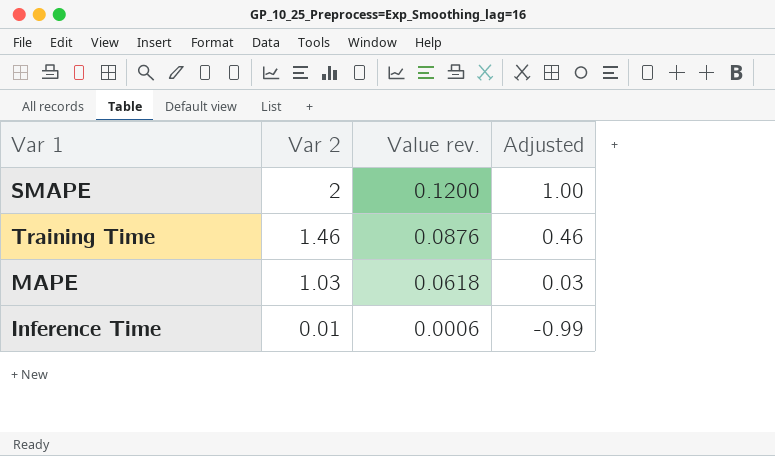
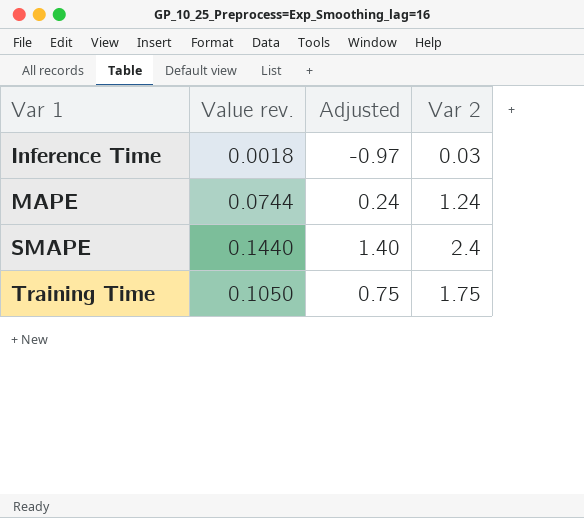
row order: Var 2 descending -> Var 1 ascending
column Var 2 | position: 2 -> 4
Inference Time | Value rev.: 0.0006 -> 0.0018
Inference Time | Adjusted: -0.99 -> -0.97
Inference Time | Var 2: 0.01 -> 0.03
MAPE | Value rev.: 0.0618 -> 0.0744
MAPE | Adjusted: 0.03 -> 0.24
MAPE | Var 2: 1.03 -> 1.24
SMAPE | Value rev.: 0.1200 -> 0.1440
SMAPE | Adjusted: 1.00 -> 1.40
SMAPE | Var 2: 2 -> 2.4
Training Time | Value rev.: 0.0876 -> 0.1050
Training Time | Adjusted: 0.46 -> 0.75
Training Time | Var 2: 1.46 -> 1.75

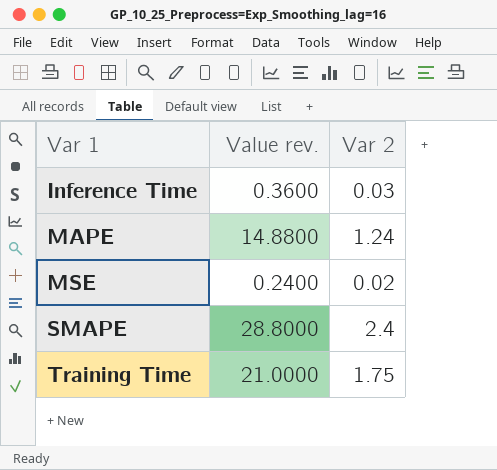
column Adjusted | formula: [Var 2] - 1 -> none
column Value rev. | formula: [Var 2] * 0.06 -> [Var 2] * 12
row MSE: none -> 0.2400 | 0.02

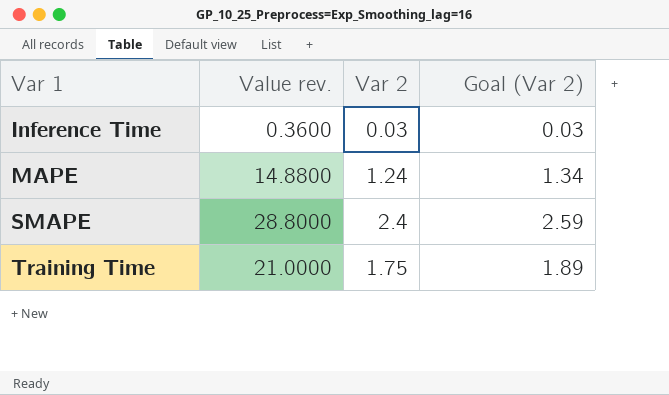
column Goal (Var 2) | formula: none -> [Var 2] * 1.08
row MSE: 0.2400 | 0.02 -> none

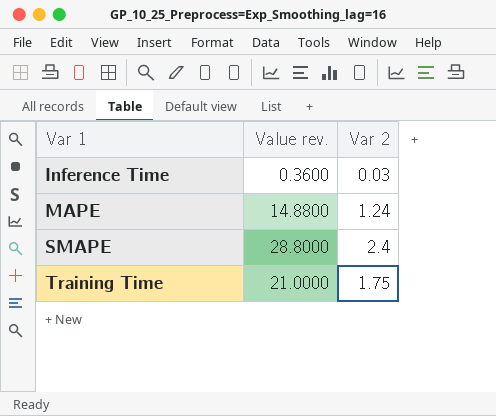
column Goal (Var 2) | formula: [Var 2] * 1.08 -> none

